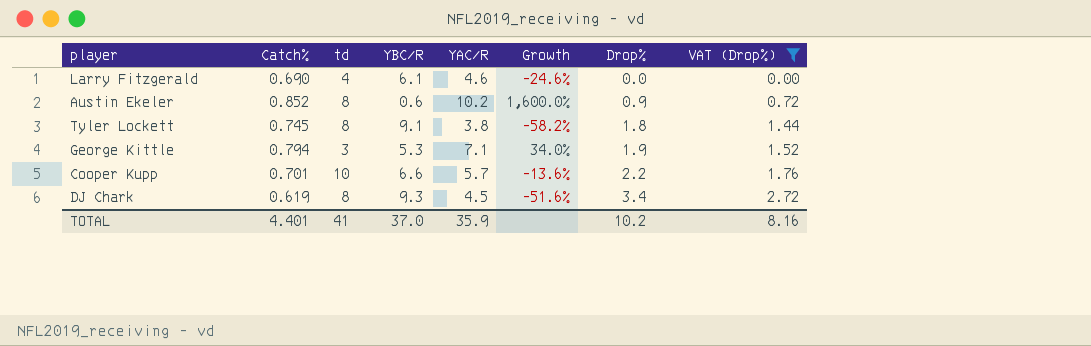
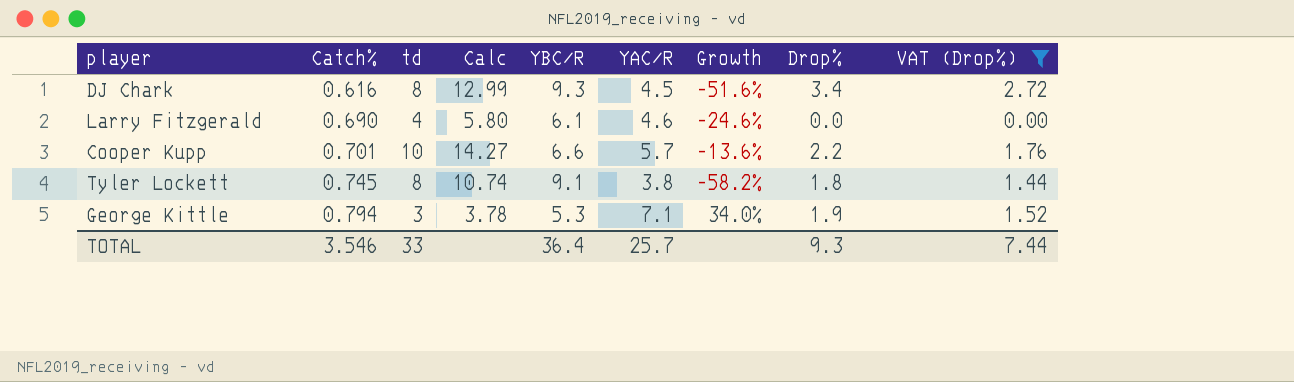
row order: Drop% ascending -> Catch% ascending
column Calc | formula: none -> [td] / [Catch%]
row Austin Ekeler: 0.852 | 8 | 0.6 | 10.2 | 1,600.0% | 0.9 | 0.72 -> none
DJ Chark | Catch%: 0.619 -> 0.616
TOTAL | Catch%: 4.401 -> 3.546
TOTAL | td: 41 -> 33
TOTAL | YBC/R: 37.0 -> 36.4
TOTAL | YAC/R: 35.9 -> 25.7
TOTAL | Drop%: 10.2 -> 9.3
TOTAL | VAT (Drop%): 8.16 -> 7.44

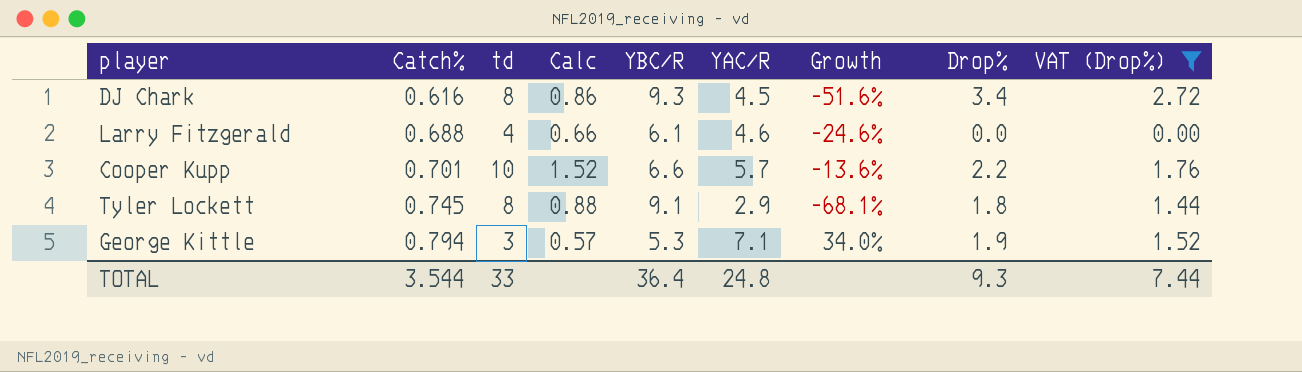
column Calc | formula: [td] / [Catch%] -> [td] / [YBC/R]
Larry Fitzgerald | Catch%: 0.690 -> 0.688
Tyler Lockett | YAC/R: 3.8 -> 2.9
Tyler Lockett | Growth: -58.2% -> -68.1%
TOTAL | Catch%: 3.546 -> 3.544
TOTAL | YAC/R: 25.7 -> 24.8

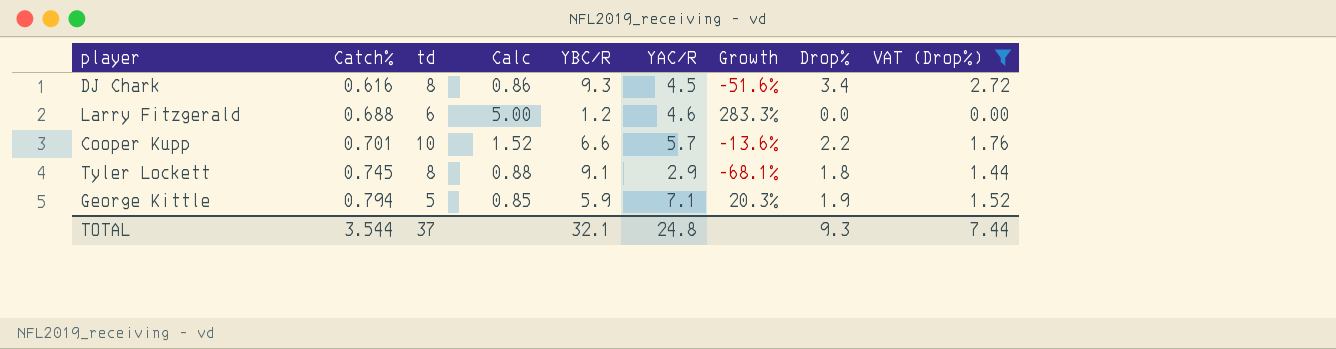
Larry Fitzgerald | td: 4 -> 6
Larry Fitzgerald | Calc: 0.66 -> 5.00
Larry Fitzgerald | YBC/R: 6.1 -> 1.2
Larry Fitzgerald | Growth: -24.6% -> 283.3%
George Kittle | td: 3 -> 5
George Kittle | Calc: 0.57 -> 0.85
George Kittle | YBC/R: 5.3 -> 5.9
George Kittle | Growth: 34.0% -> 20.3%
TOTAL | td: 33 -> 37
TOTAL | YBC/R: 36.4 -> 32.1

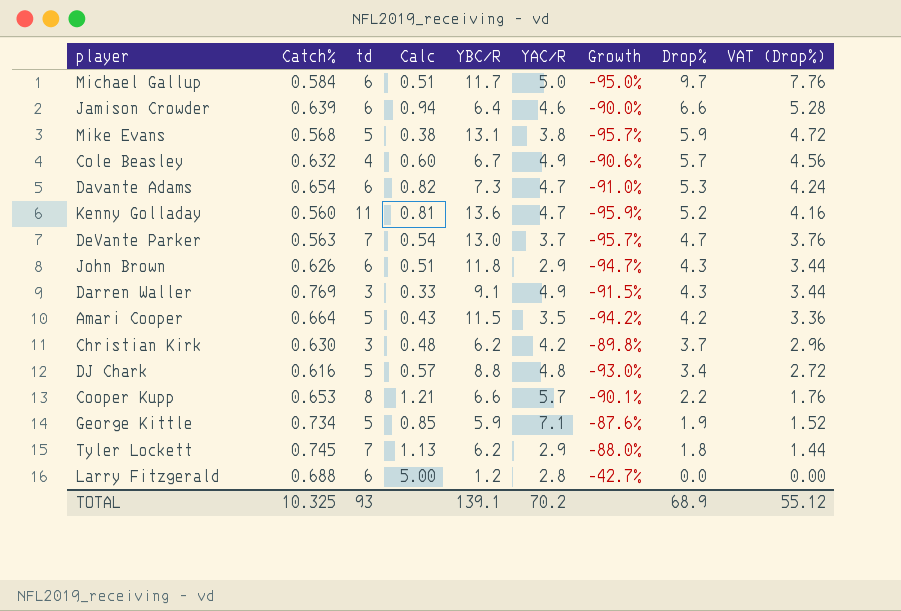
filter: VAT (Drop%) <= 2.72 -> none
row order: Catch% ascending -> Drop% descending
column Growth | formula: ([YAC/R] - [YBC/R]) / [YBC/R] -> ([Catch%] - [YBC/R]) / [YBC/R]
DJ Chark | td: 8 -> 5
DJ Chark | Calc: 0.86 -> 0.57
DJ Chark | YBC/R: 9.3 -> 8.8
DJ Chark | YAC/R: 4.5 -> 4.8
Cooper Kupp | Catch%: 0.701 -> 0.653
Cooper Kupp | td: 10 -> 8
Cooper Kupp | Calc: 1.52 -> 1.21
George Kittle | Catch%: 0.794 -> 0.734
Tyler Lockett | td: 8 -> 7
Tyler Lockett | Calc: 0.88 -> 1.13
Tyler Lockett | YBC/R: 9.1 -> 6.2
Larry Fitzgerald | YAC/R: 4.6 -> 2.8
TOTAL | Catch%: 3.544 -> 10.325
TOTAL | td: 37 -> 93
TOTAL | YBC/R: 32.1 -> 139.1
TOTAL | YAC/R: 24.8 -> 70.2
TOTAL | Drop%: 9.3 -> 68.9
TOTAL | VAT (Drop%): 7.44 -> 55.12

